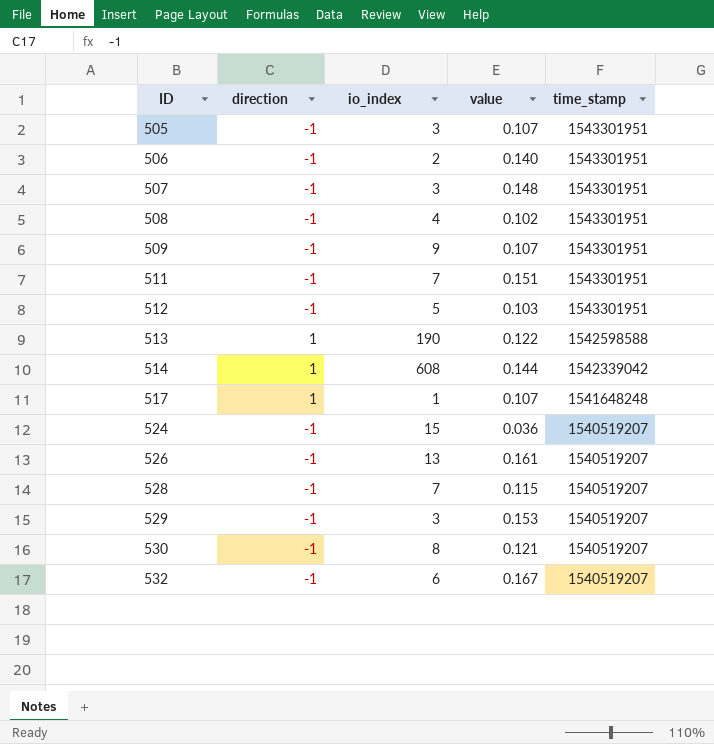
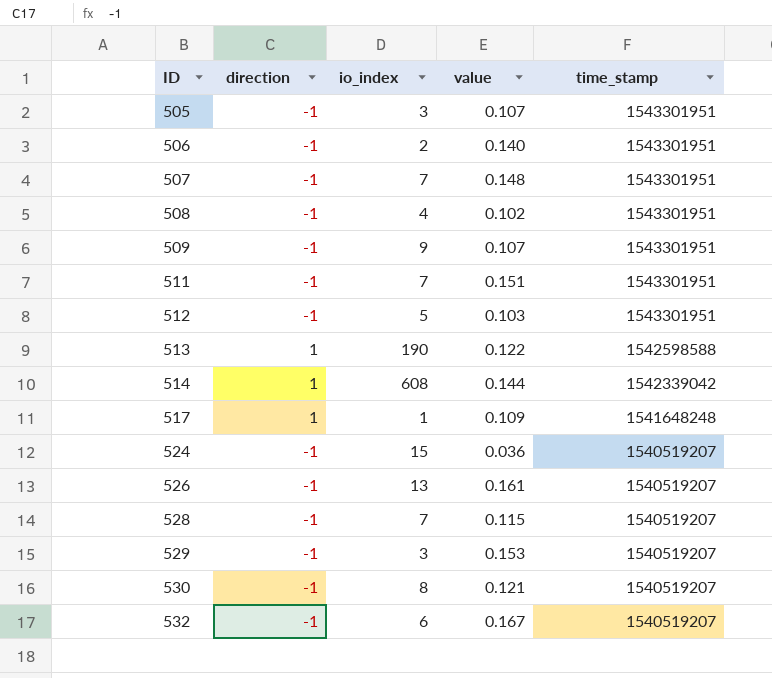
507 | io_index: 3 -> 7
517 | value: 0.107 -> 0.109

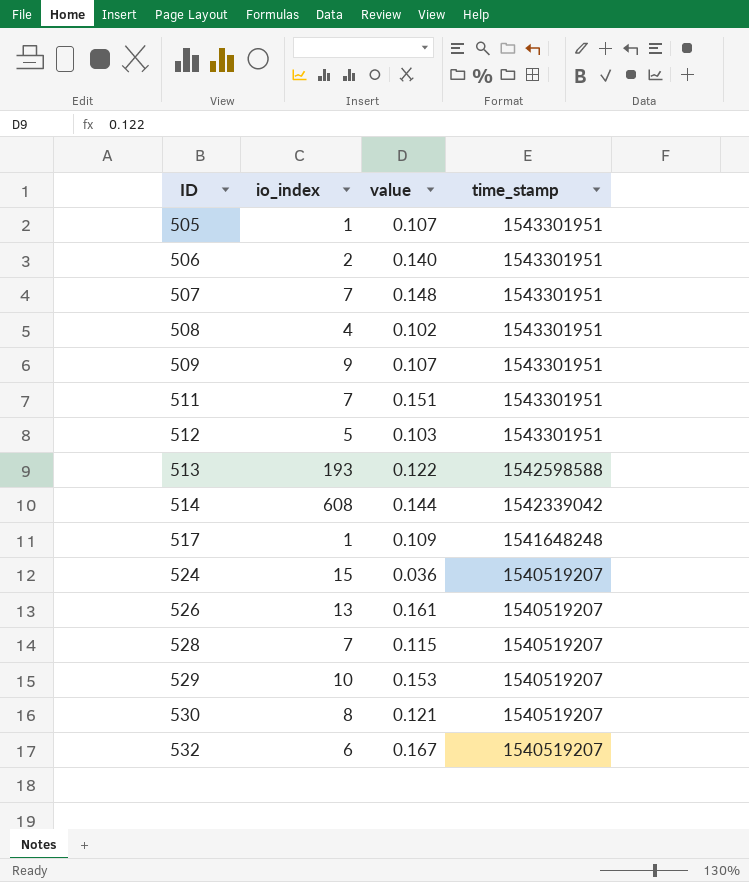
column direction | position: 2 -> none
505 | io_index: 3 -> 1
513 | io_index: 190 -> 193
529 | io_index: 3 -> 10

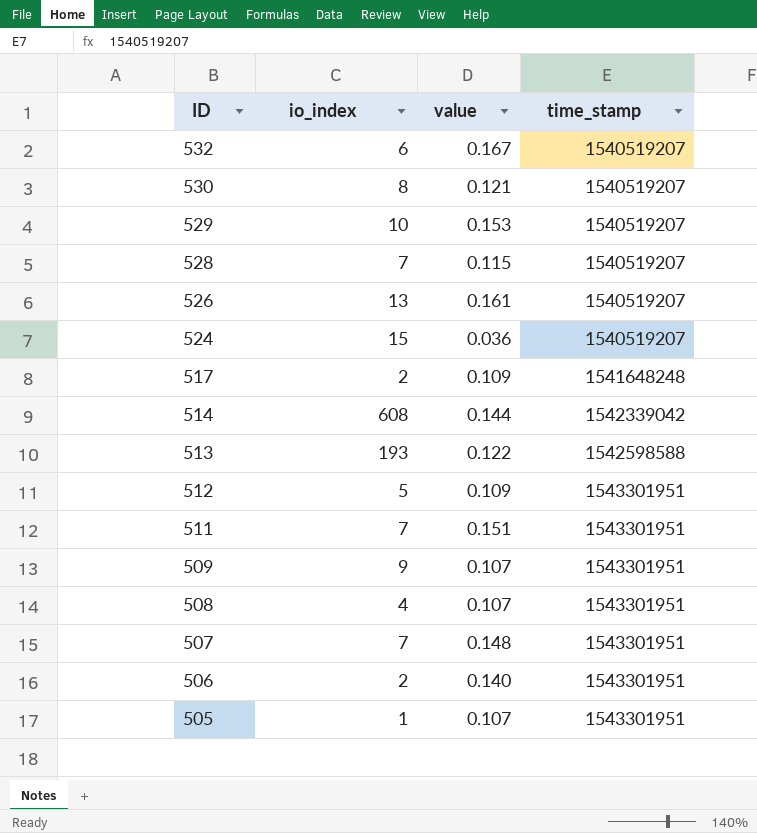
row order: ID ascending -> ID descending
517 | io_index: 1 -> 2
512 | value: 0.103 -> 0.109
508 | value: 0.102 -> 0.107

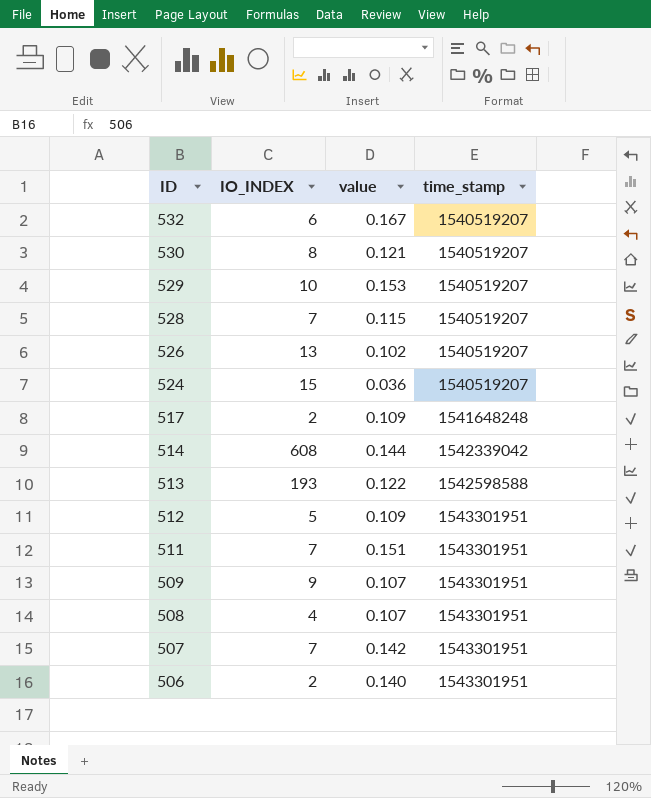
column name: io_index -> IO_INDEX
row 505: 1 | 0.107 | 1543301951 -> none
526 | value: 0.161 -> 0.102
507 | value: 0.148 -> 0.142

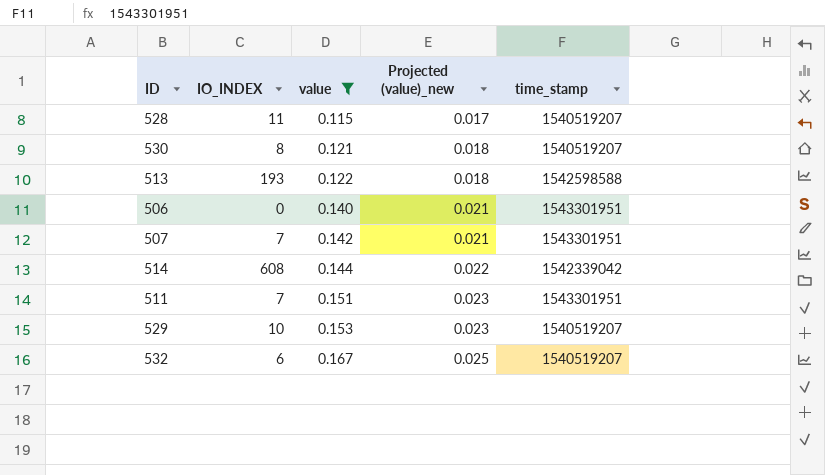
filter: none -> value >= 0.115
row order: ID descending -> value ascending
column Projected (value)_new | formula: none -> [value] * 0.15
528 | IO_INDEX: 7 -> 11
506 | IO_INDEX: 2 -> 0

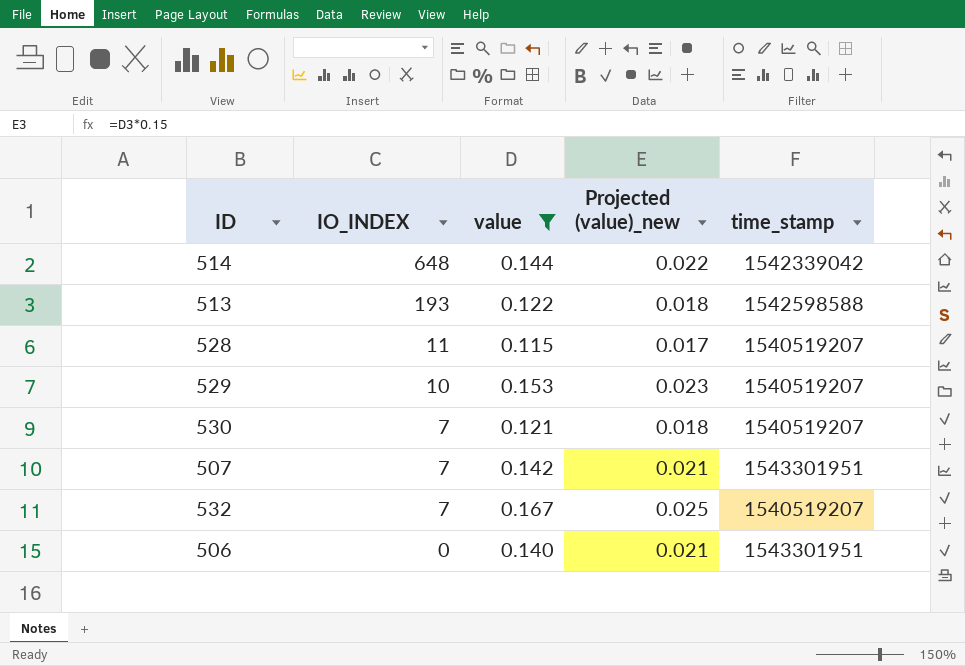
row order: value ascending -> IO_INDEX descending
row 511: 7 | 0.151 | 0.023 | 1543301951 -> none
514 | IO_INDEX: 608 -> 648
530 | IO_INDEX: 8 -> 7
532 | IO_INDEX: 6 -> 7

